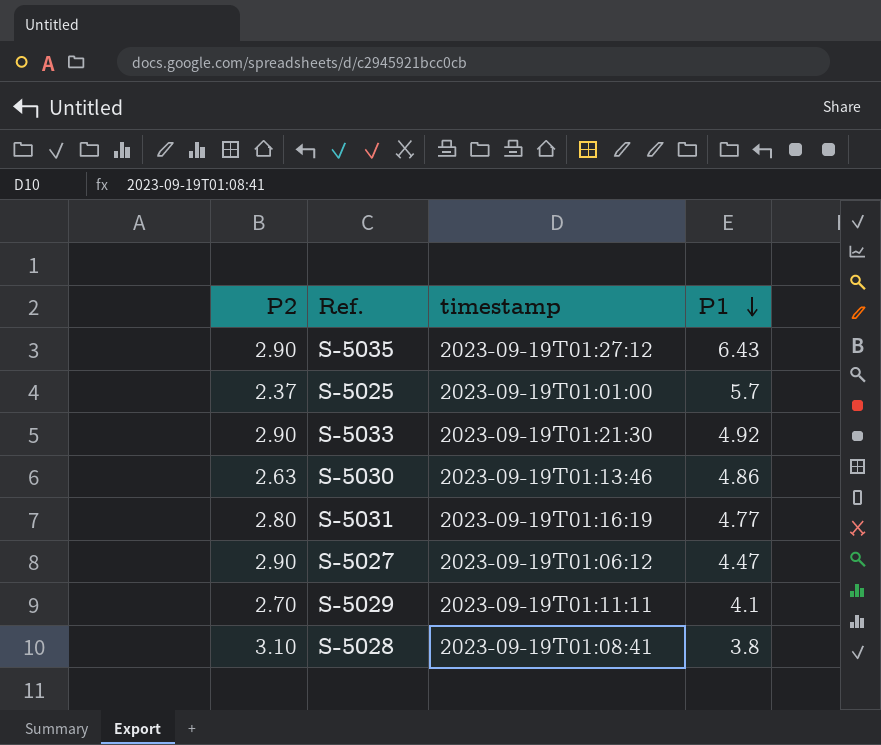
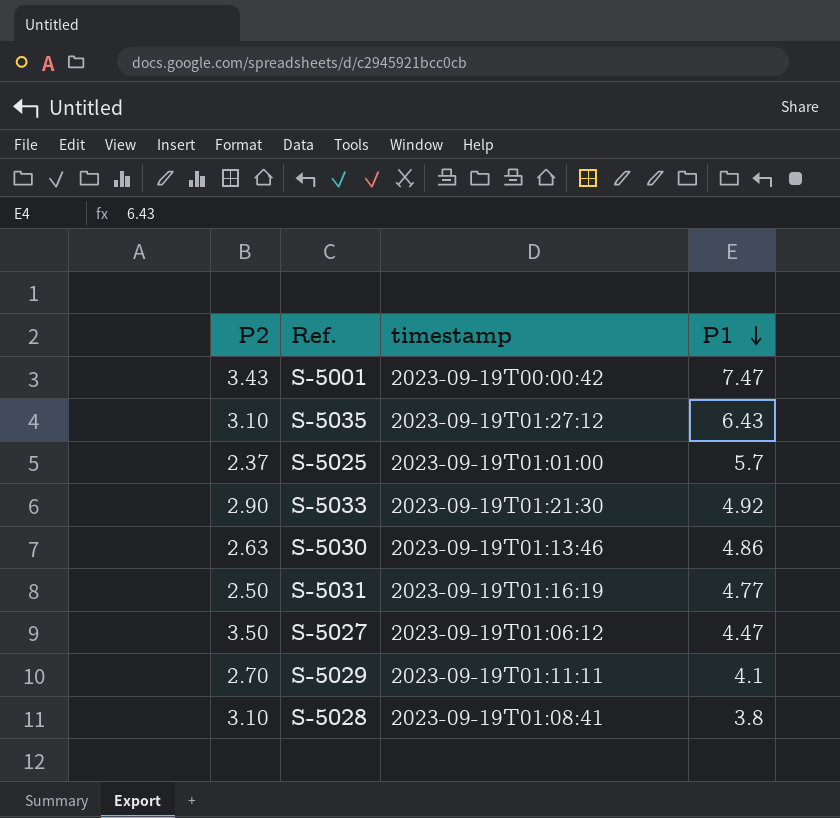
row S-5001: none -> 3.43 | 2023-09-19T00:00:42 | 7.47
S-5035 | P2: 2.90 -> 3.10
S-5031 | P2: 2.80 -> 2.50
S-5027 | P2: 2.90 -> 3.50

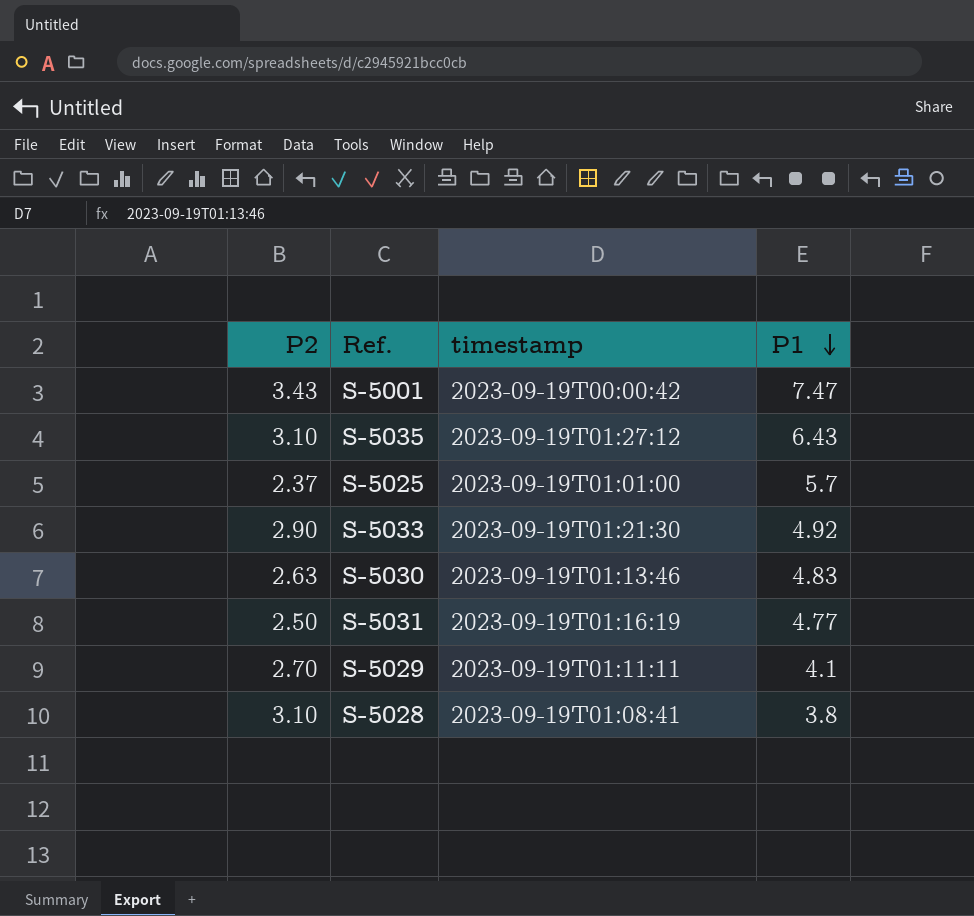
row S-5027: 3.50 | 2023-09-19T01:06:12 | 4.47 -> none
S-5030 | P1: 4.86 -> 4.83

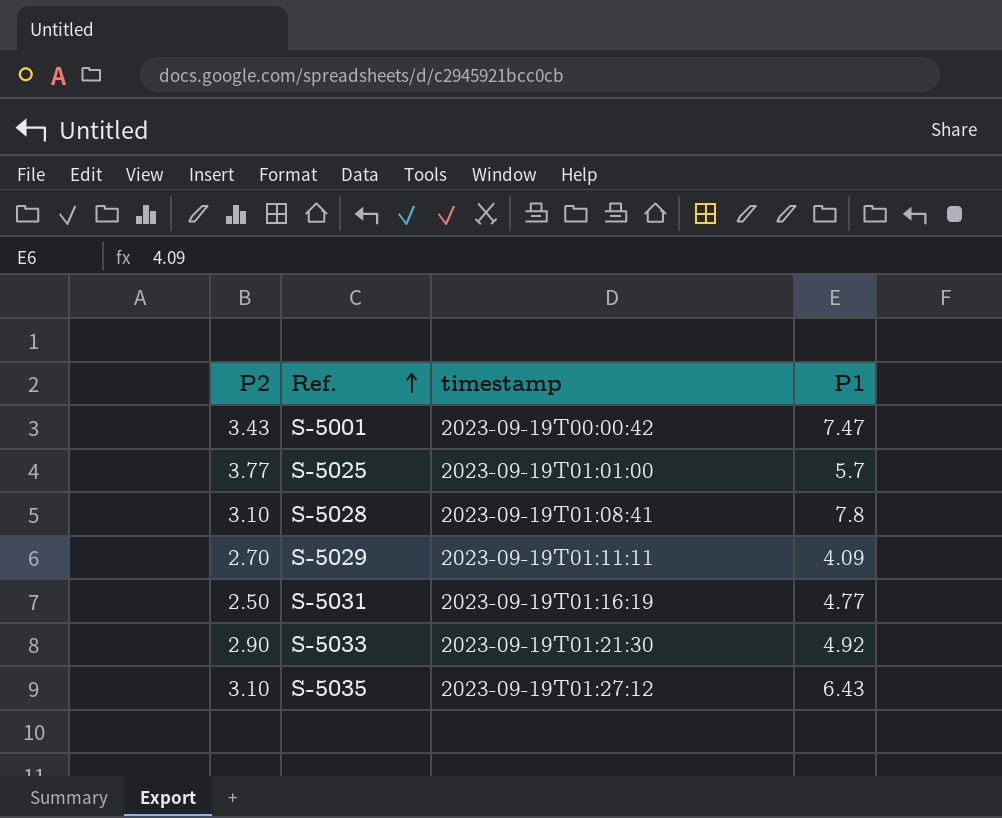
row order: P1 descending -> Ref. ascending
row S-5030: 2.63 | 2023-09-19T01:13:46 | 4.83 -> none
S-5025 | P2: 2.37 -> 3.77
S-5028 | P1: 3.8 -> 7.8
S-5029 | P1: 4.1 -> 4.09

